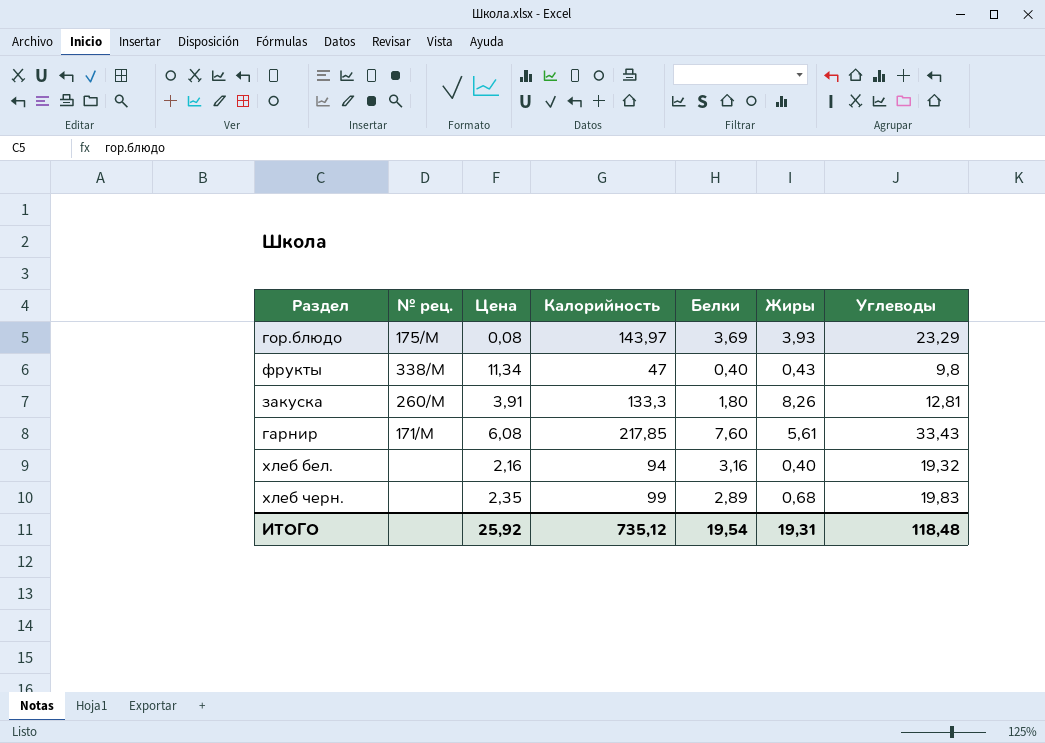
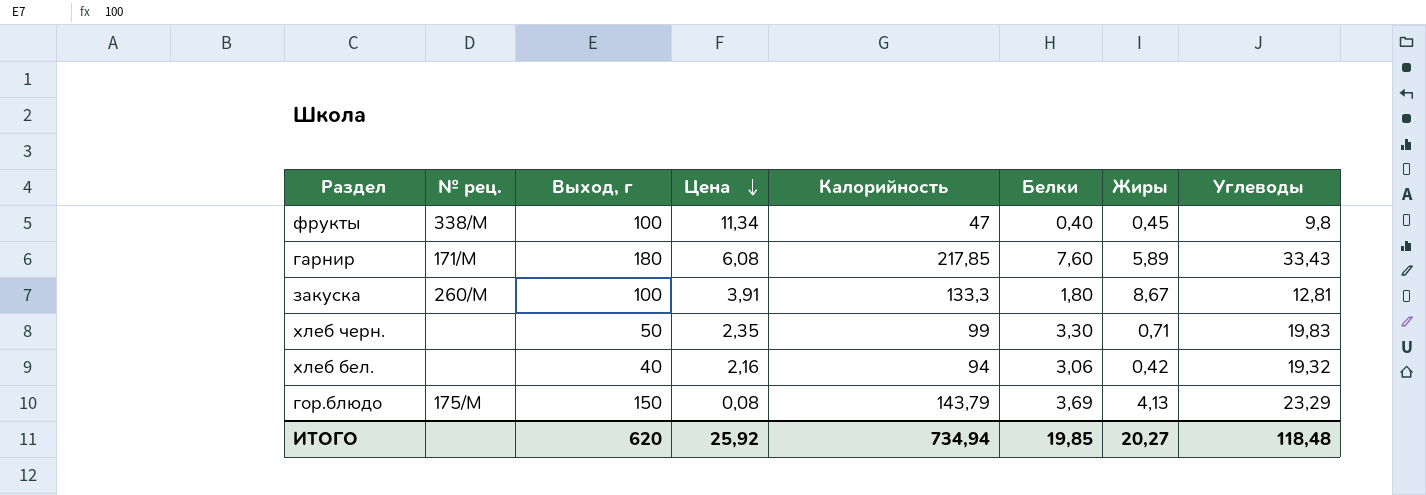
row order: none -> Цена descending
column Выход, г | position: none -> 3
фрукты | Жиры: 0,43 -> 0,45
гарнир | Жиры: 5,61 -> 5,89
закуска | Жиры: 8,26 -> 8,67
хлеб черн. | Белки: 2,89 -> 3,30
хлеб черн. | Жиры: 0,68 -> 0,71
хлеб бел. | Белки: 3,16 -> 3,06
хлеб бел. | Жиры: 0,40 -> 0,42
гор.блюдо | Калорийность: 143,97 -> 143,79
гор.блюдо | Жиры: 3,93 -> 4,13
ИТОГО | Калорийность: 735,12 -> 734,94
ИТОГО | Белки: 19,54 -> 19,85
ИТОГО | Жиры: 19,31 -> 20,27

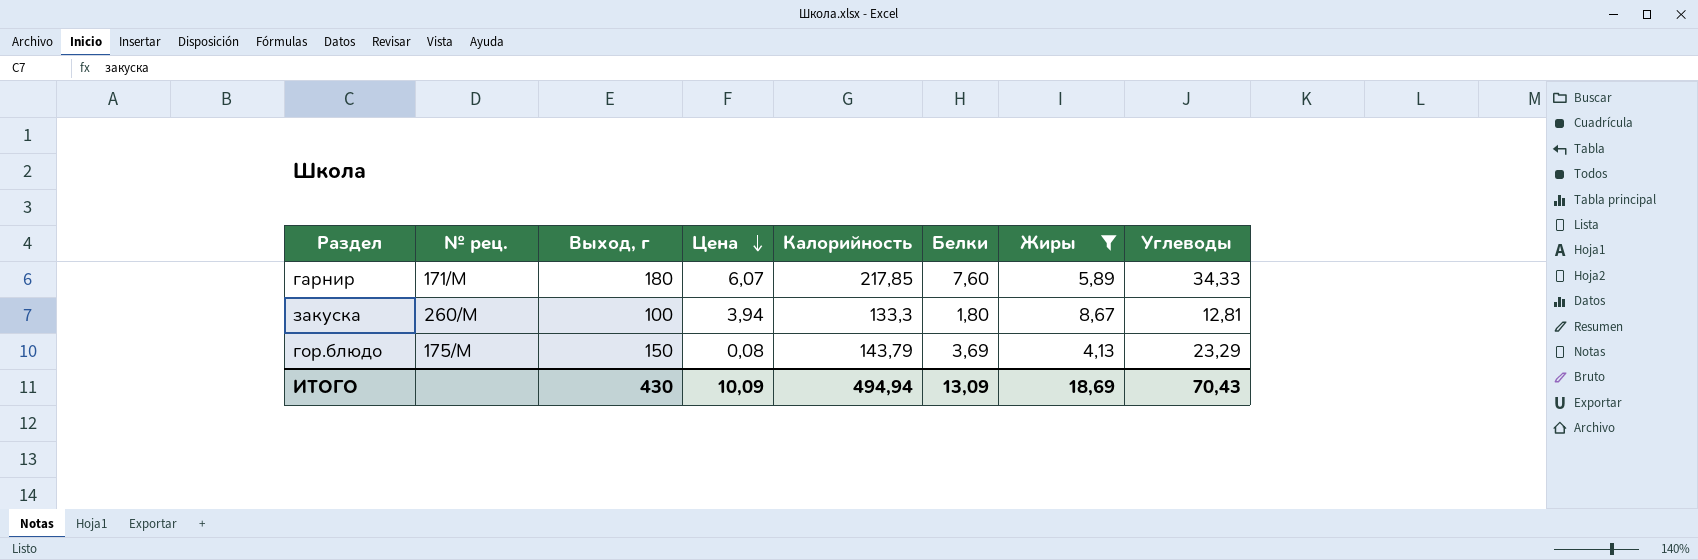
filter: none -> Жиры >= 4,13
гарнир | Цена: 6,08 -> 6,07
гарнир | Углеводы: 33,43 -> 34,33
закуска | Цена: 3,91 -> 3,94
ИТОГО | Выход, г: 620 -> 430
ИТОГО | Цена: 25,92 -> 10,09
ИТОГО | Калорийность: 734,94 -> 494,94
ИТОГО | Белки: 19,85 -> 13,09
ИТОГО | Жиры: 20,27 -> 18,69
ИТОГО | Углеводы: 118,48 -> 70,43

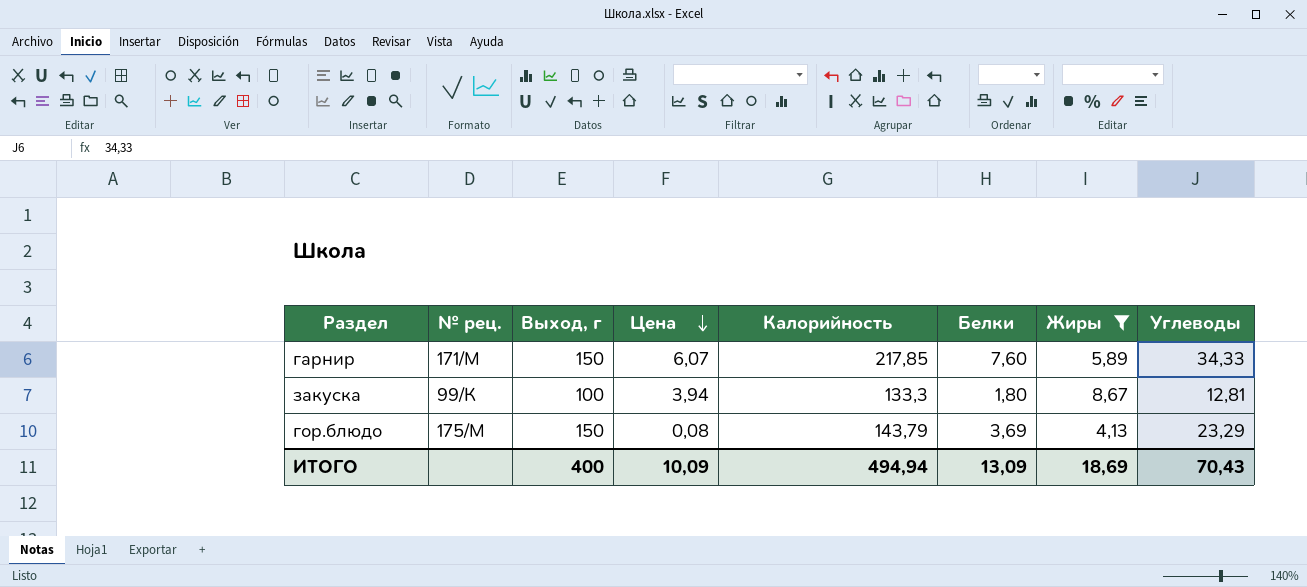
гарнир | Выход, г: 180 -> 150
закуска | № рец.: 260/М -> 99/К
ИТОГО | Выход, г: 430 -> 400

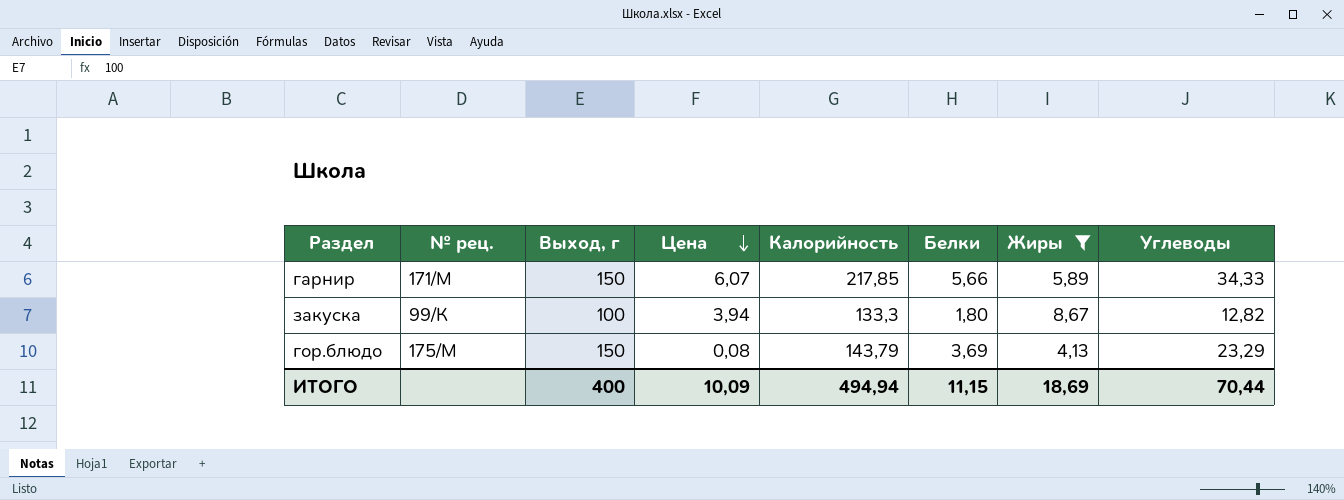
гарнир | Белки: 7,60 -> 5,66
закуска | Углеводы: 12,81 -> 12,82
ИТОГО | Белки: 13,09 -> 11,15
ИТОГО | Углеводы: 70,43 -> 70,44

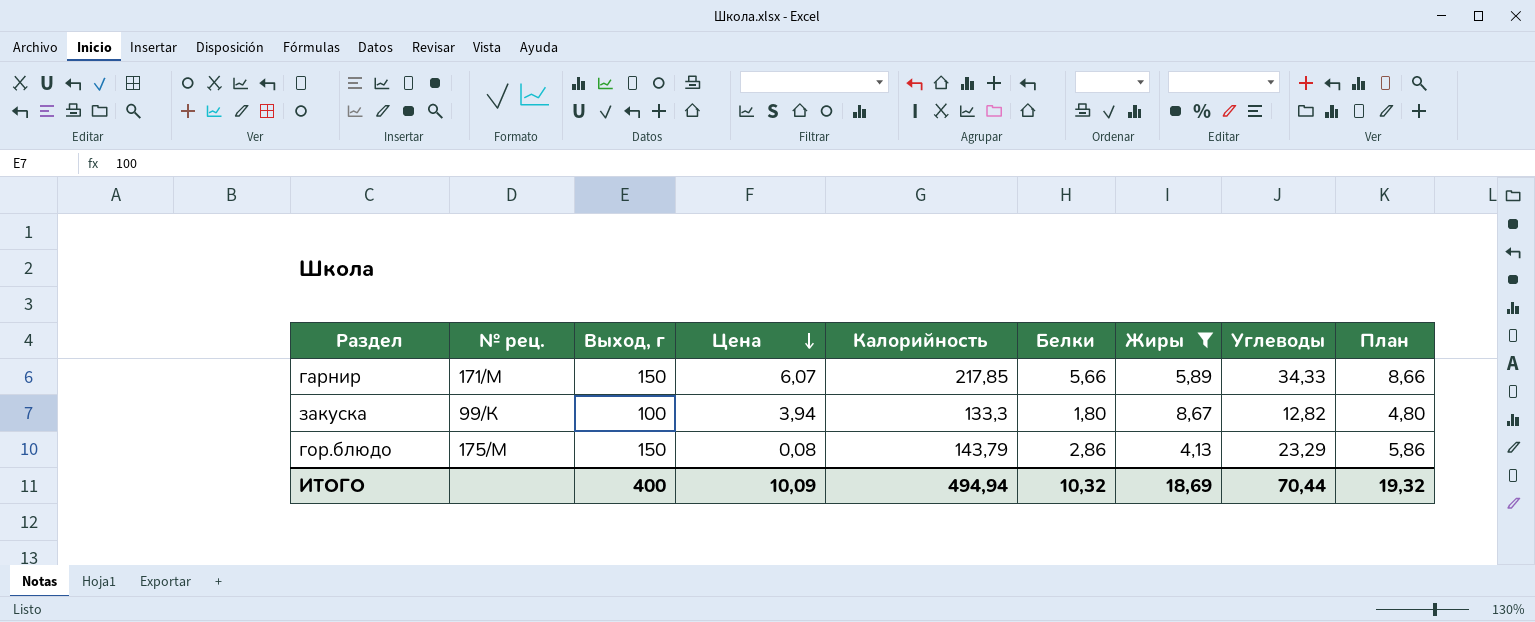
column План | formula: none -> [Белки] + 3
гор.блюдо | Белки: 3,69 -> 2,86
ИТОГО | Белки: 11,15 -> 10,32

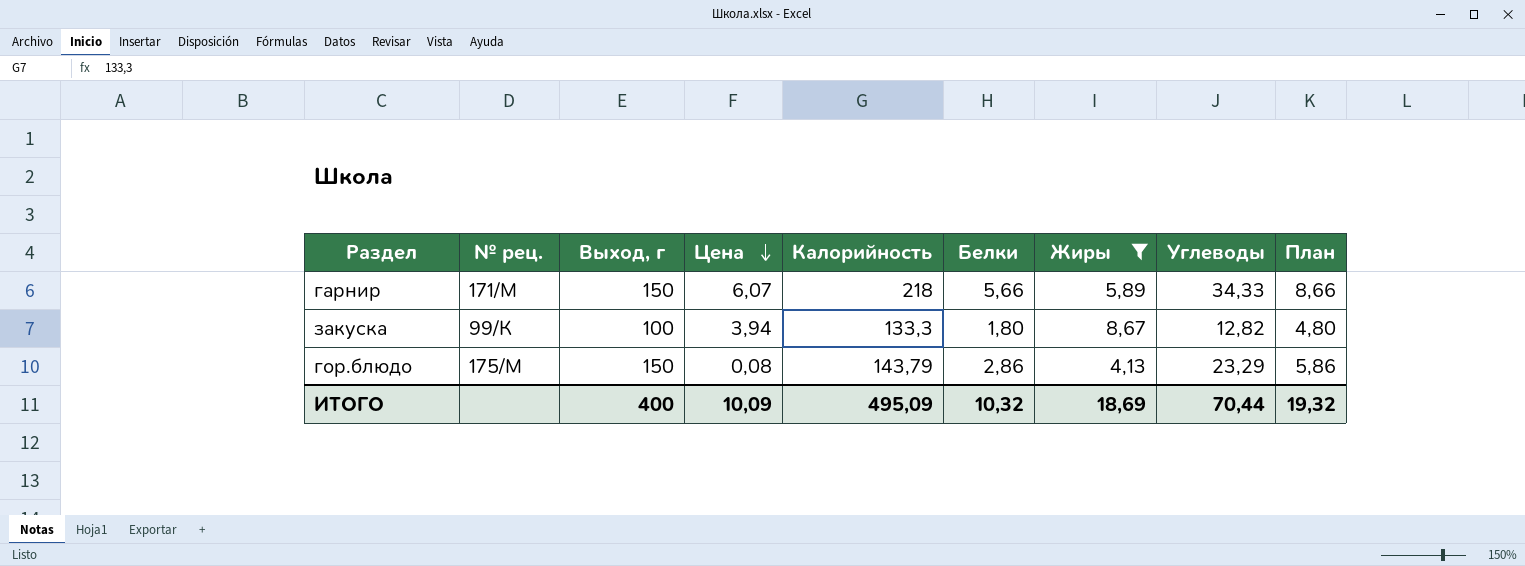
гарнир | Калорийность: 217,85 -> 218
ИТОГО | Калорийность: 494,94 -> 495,09

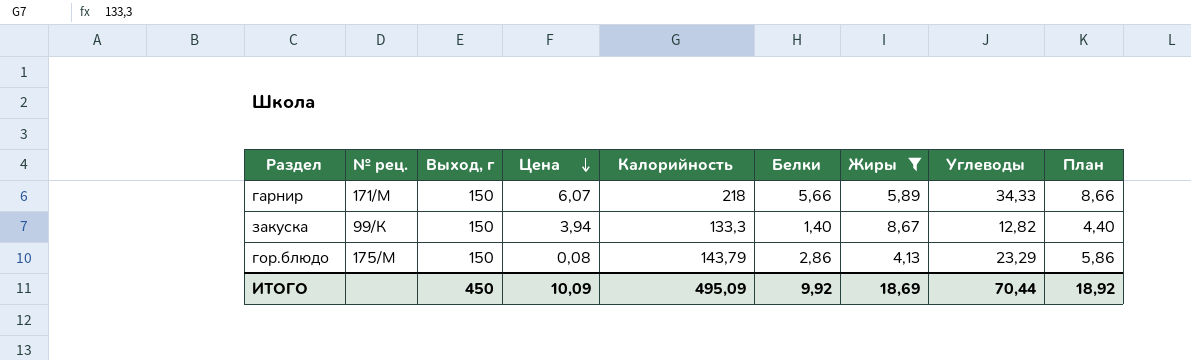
закуска | Выход, г: 100 -> 150
закуска | Белки: 1,80 -> 1,40
закуска | План: 4,80 -> 4,40
ИТОГО | Выход, г: 400 -> 450
ИТОГО | Белки: 10,32 -> 9,92
ИТОГО | План: 19,32 -> 18,92

